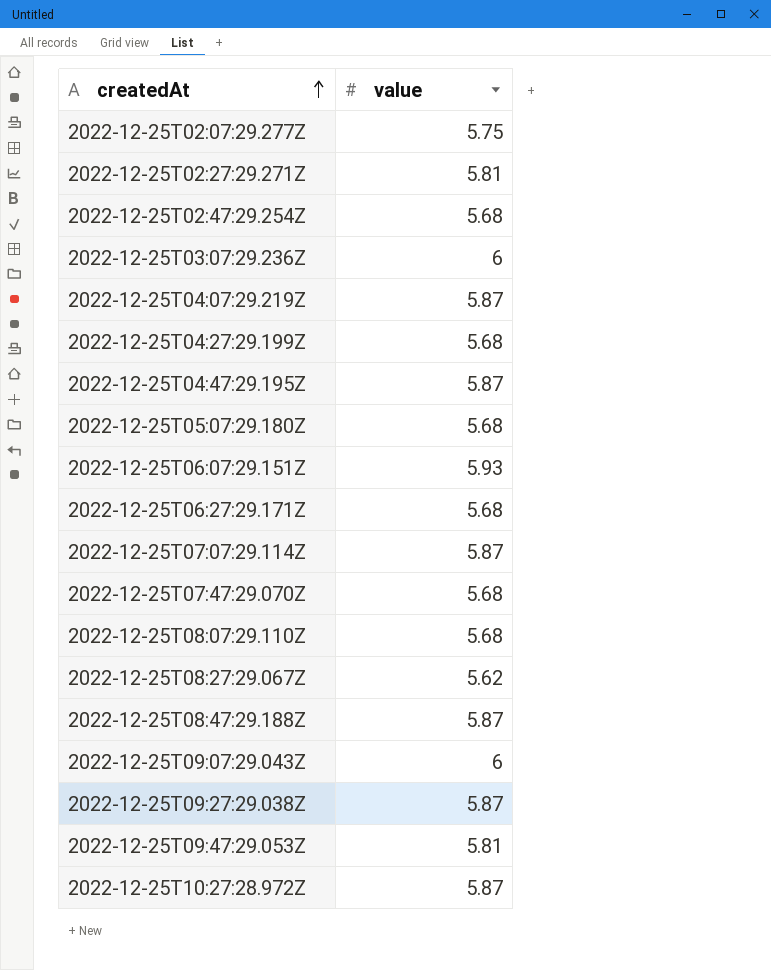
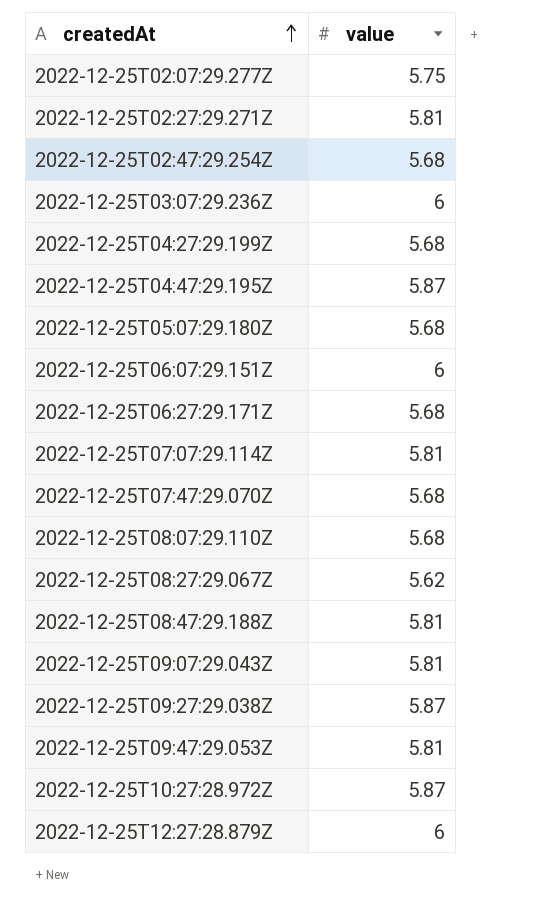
row 2022-12-25T04:07:29.219Z: 5.87 -> none
2022-12-25T06:07:29.151Z | value: 5.93 -> 6
2022-12-25T07:07:29.114Z | value: 5.87 -> 5.81
2022-12-25T08:47:29.188Z | value: 5.87 -> 5.81
2022-12-25T09:07:29.043Z | value: 6 -> 5.81
row 2022-12-25T12:27:28.879Z: none -> 6

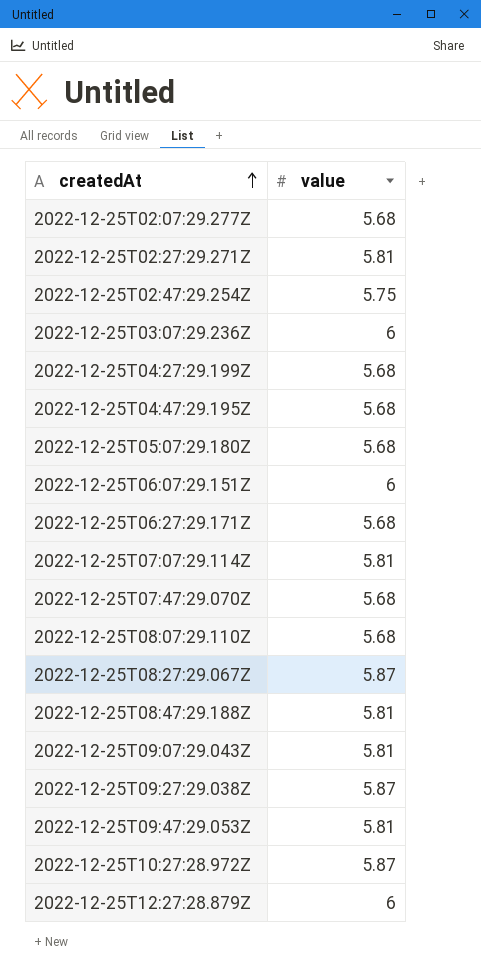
2022-12-25T02:07:29.277Z | value: 5.75 -> 5.68
2022-12-25T02:47:29.254Z | value: 5.68 -> 5.75
2022-12-25T04:47:29.195Z | value: 5.87 -> 5.68
2022-12-25T08:27:29.067Z | value: 5.62 -> 5.87

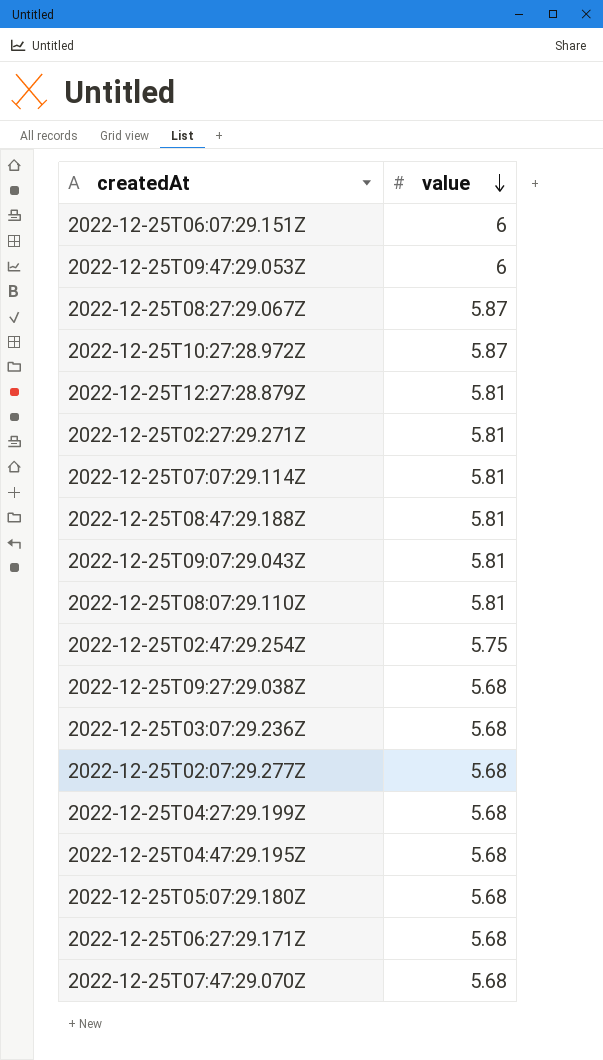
row order: createdAt ascending -> value descending
2022-12-25T09:47:29.053Z | value: 5.81 -> 6
2022-12-25T12:27:28.879Z | value: 6 -> 5.81
2022-12-25T08:07:29.110Z | value: 5.68 -> 5.81
2022-12-25T09:27:29.038Z | value: 5.87 -> 5.68
2022-12-25T03:07:29.236Z | value: 6 -> 5.68

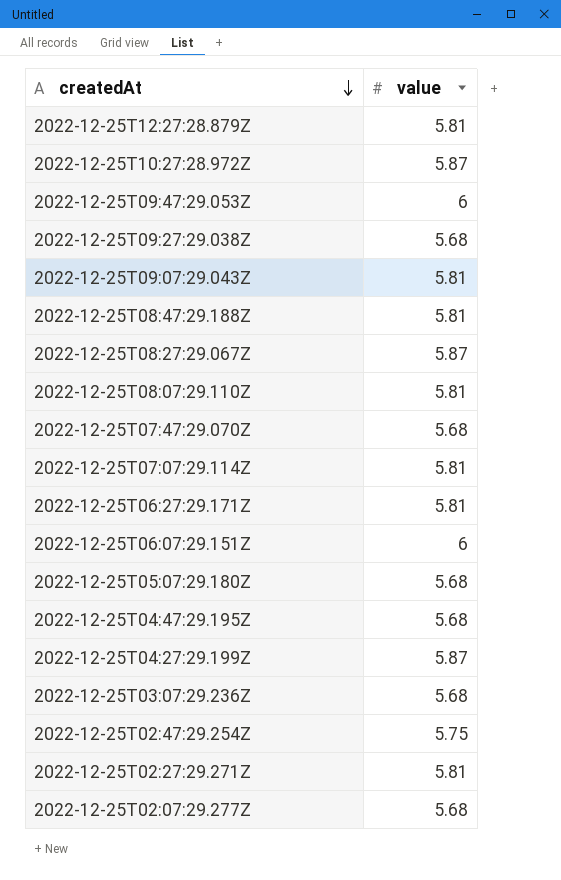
row order: value descending -> createdAt descending
2022-12-25T06:27:29.171Z | value: 5.68 -> 5.81
2022-12-25T04:27:29.199Z | value: 5.68 -> 5.87

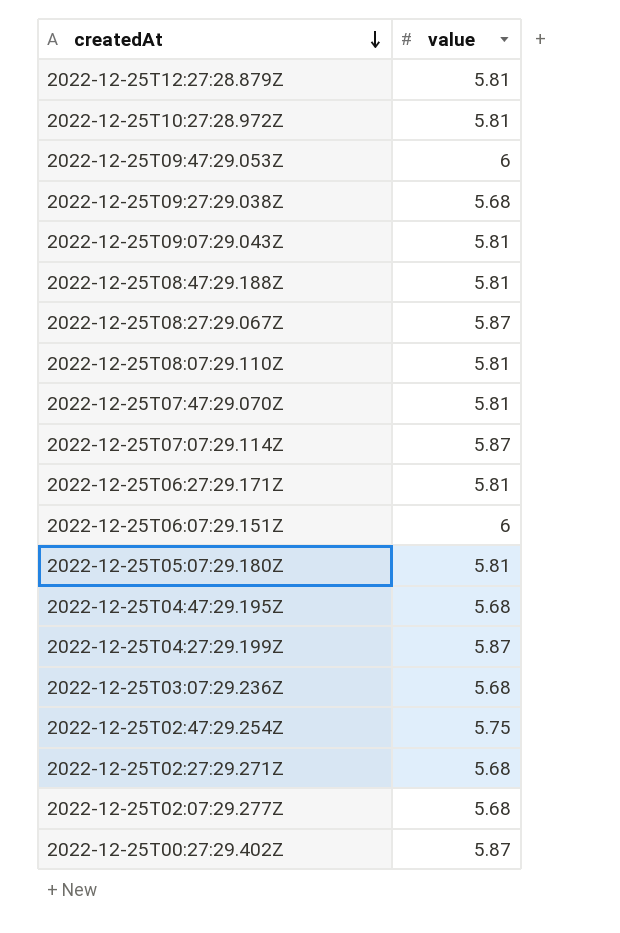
2022-12-25T10:27:28.972Z | value: 5.87 -> 5.81
2022-12-25T07:47:29.070Z | value: 5.68 -> 5.81
2022-12-25T07:07:29.114Z | value: 5.81 -> 5.87
2022-12-25T05:07:29.180Z | value: 5.68 -> 5.81
2022-12-25T02:27:29.271Z | value: 5.81 -> 5.68
row 2022-12-25T00:27:29.402Z: none -> 5.87

